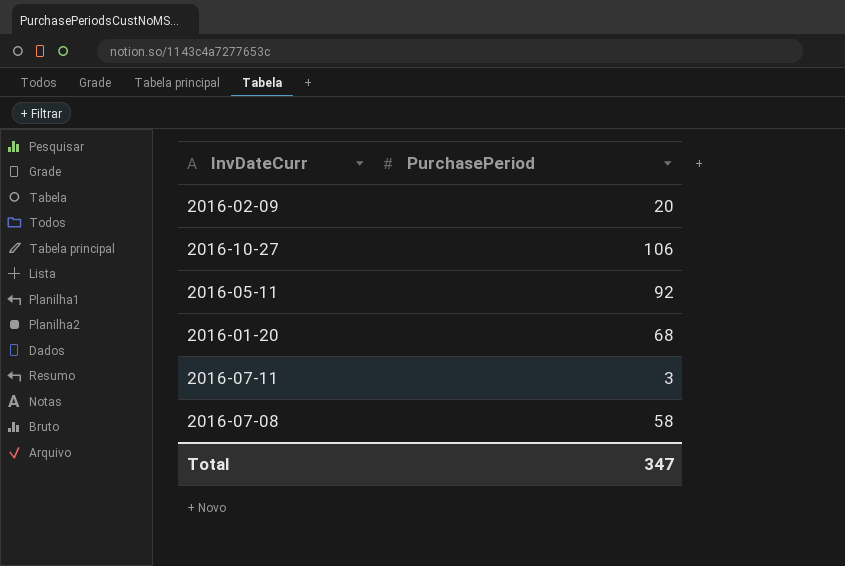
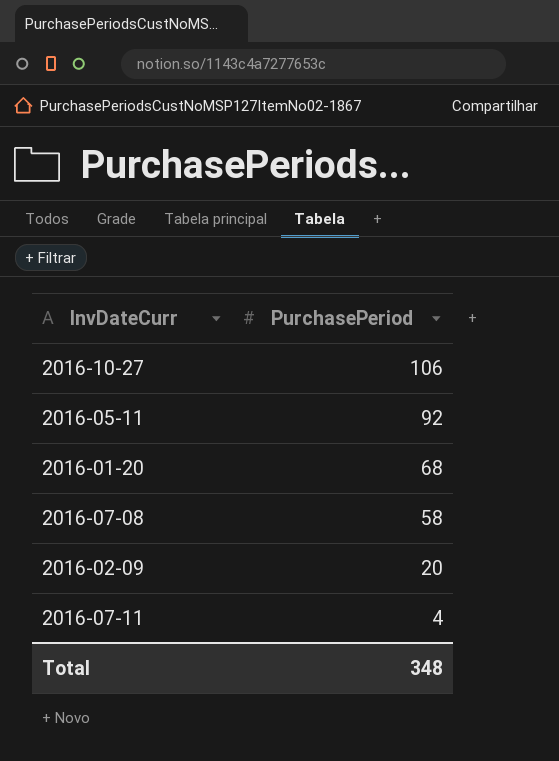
row order: none -> PurchasePeriod descending
2016-07-11 | PurchasePeriod: 3 -> 4
Total | PurchasePeriod: 347 -> 348

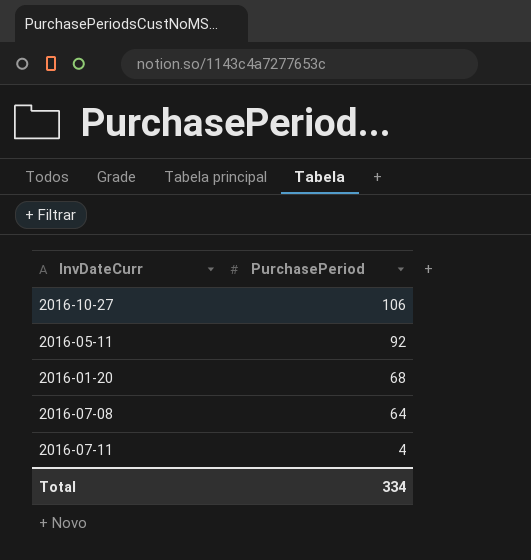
row 2016-02-09: 20 -> none
2016-07-08 | PurchasePeriod: 58 -> 64
Total | PurchasePeriod: 348 -> 334

